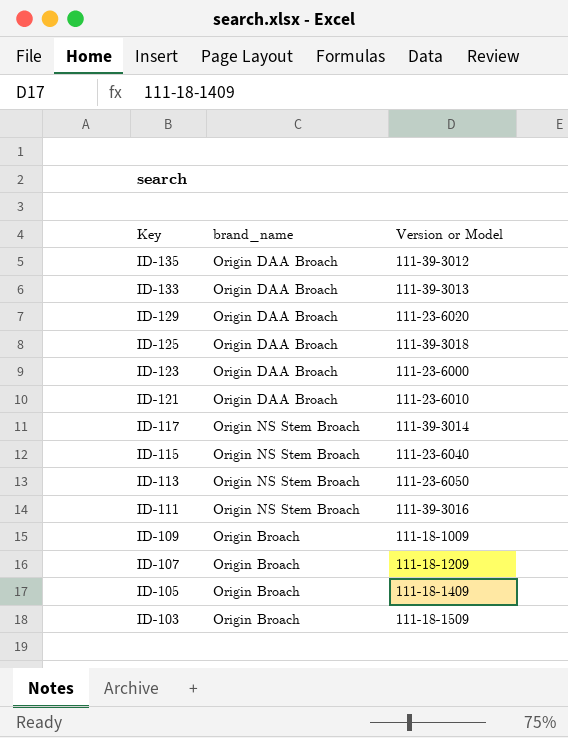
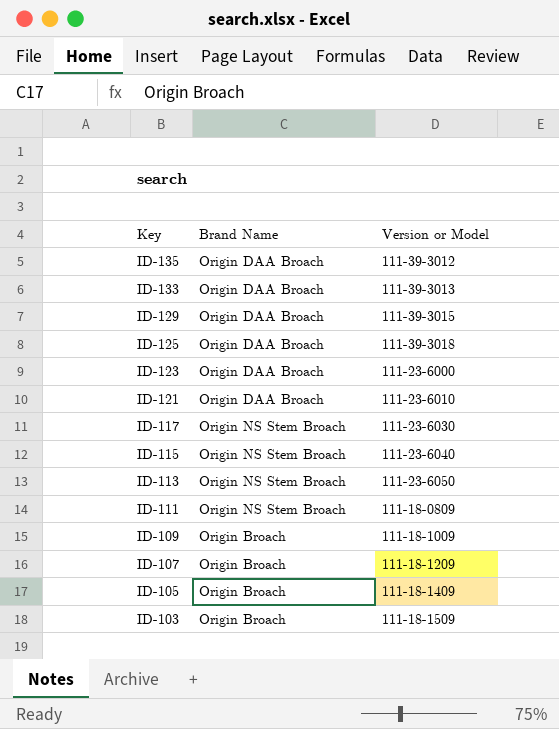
column name: brand_name -> Brand Name
ID-129 | Version or Model: 111-23-6020 -> 111-39-3015
ID-117 | Version or Model: 111-39-3014 -> 111-23-6030
ID-111 | Version or Model: 111-39-3016 -> 111-18-0809

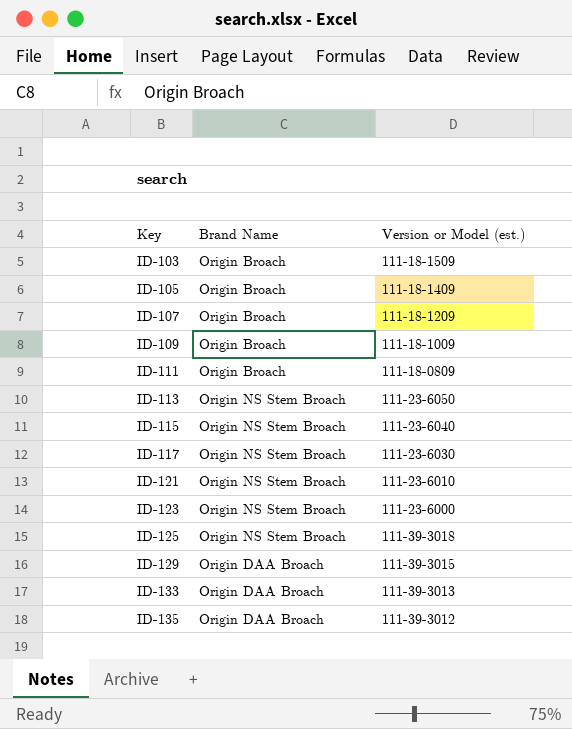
row order: Key descending -> Key ascending
column name: Version or Model -> Version or Model (est.)
ID-111 | Brand Name: Origin NS Stem Broach -> Origin Broach
ID-121 | Brand Name: Origin DAA Broach -> Origin NS Stem Broach
ID-123 | Brand Name: Origin DAA Broach -> Origin NS Stem Broach
ID-125 | Brand Name: Origin DAA Broach -> Origin NS Stem Broach

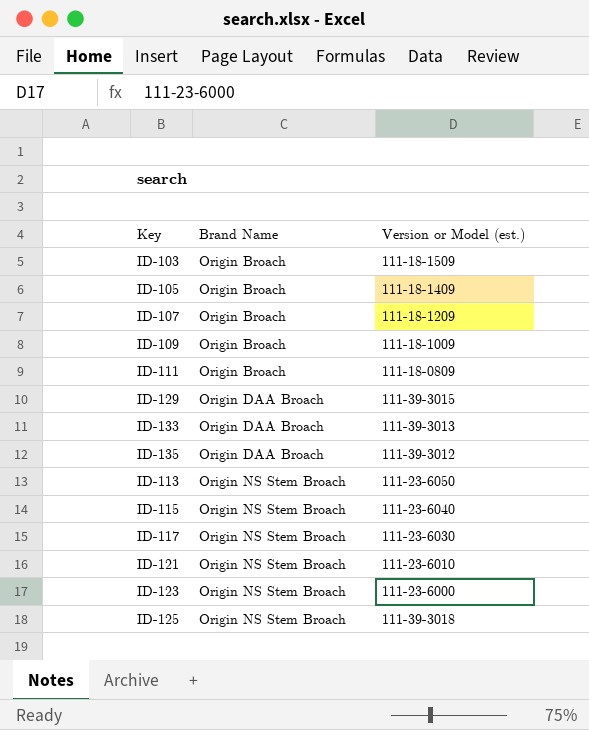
row order: Key ascending -> Brand Name ascending

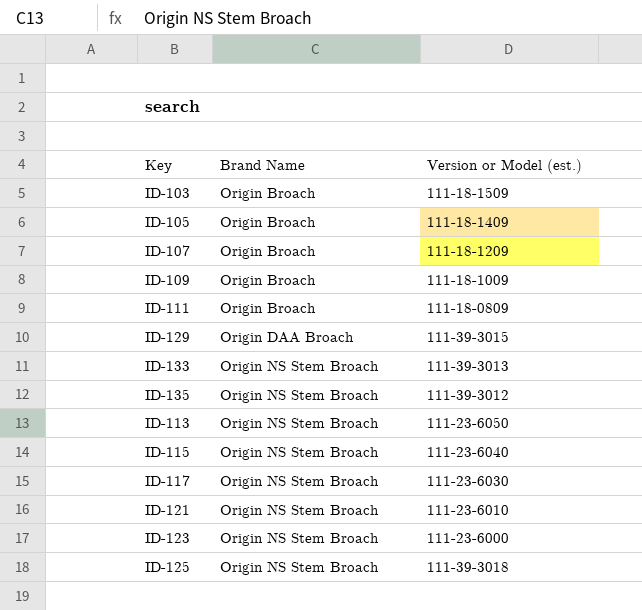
ID-133 | Brand Name: Origin DAA Broach -> Origin NS Stem Broach
ID-135 | Brand Name: Origin DAA Broach -> Origin NS Stem Broach

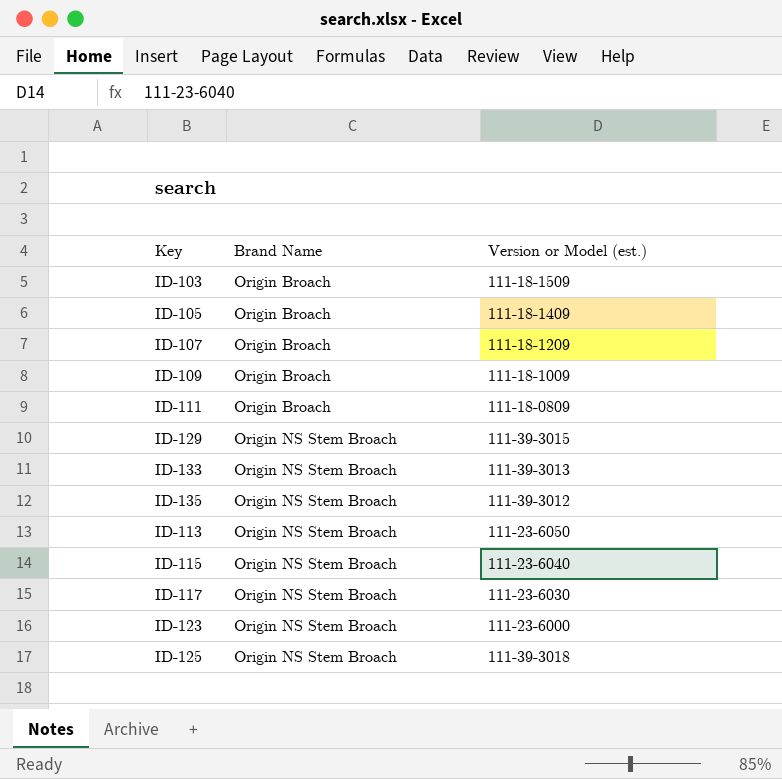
row ID-121: Origin NS Stem Broach | 111-23-6010 -> none
ID-129 | Brand Name: Origin DAA Broach -> Origin NS Stem Broach

